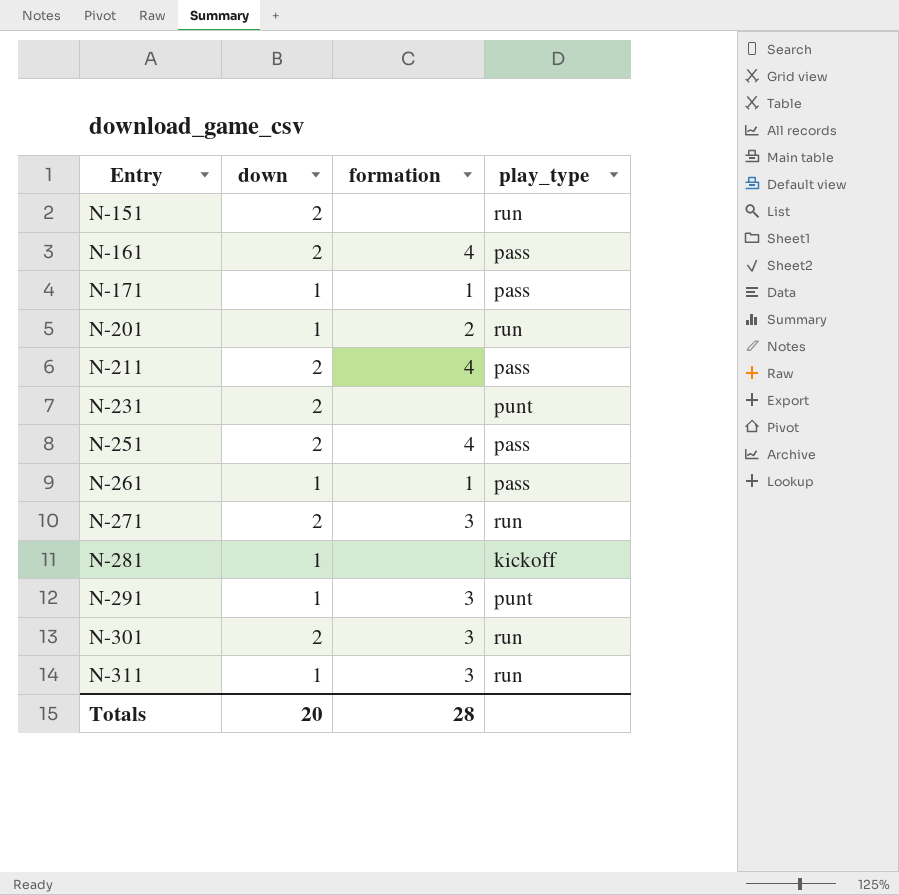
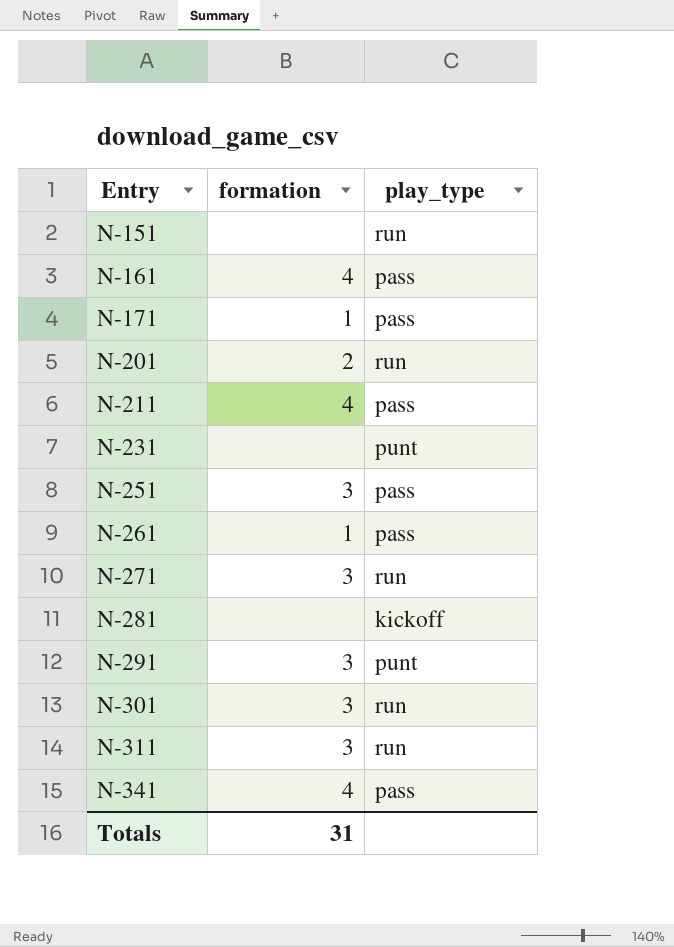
column down | position: 2 -> none
N-251 | formation: 4 -> 3
row N-341: none -> 4 | pass
Totals | formation: 28 -> 31

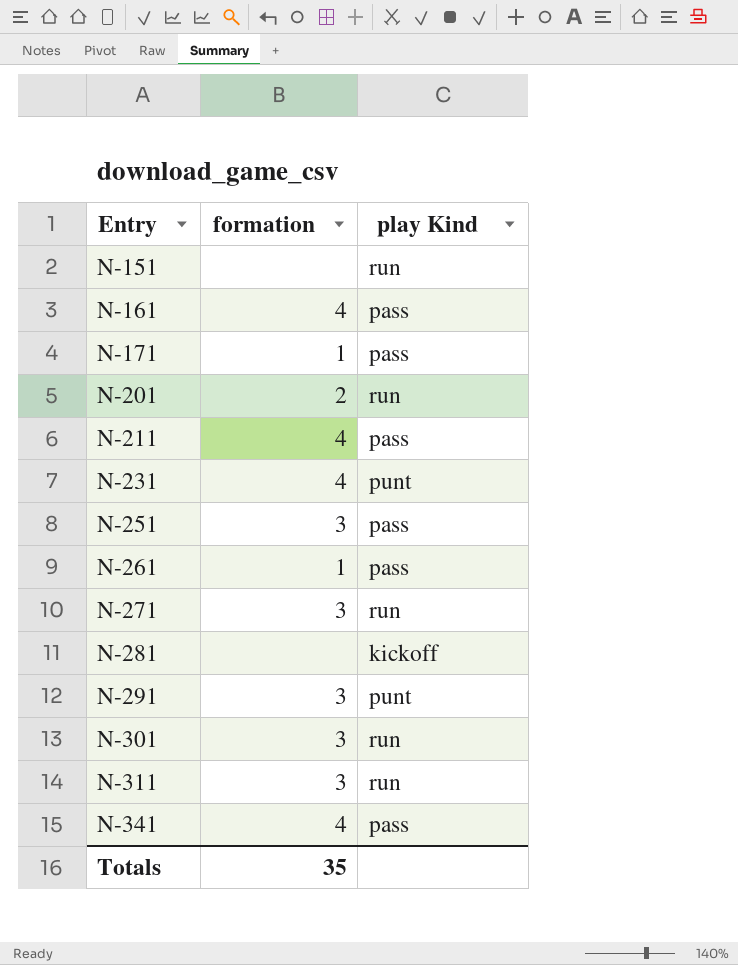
column name: play_type -> play Kind
N-231 | formation: none -> 4
Totals | formation: 31 -> 35

